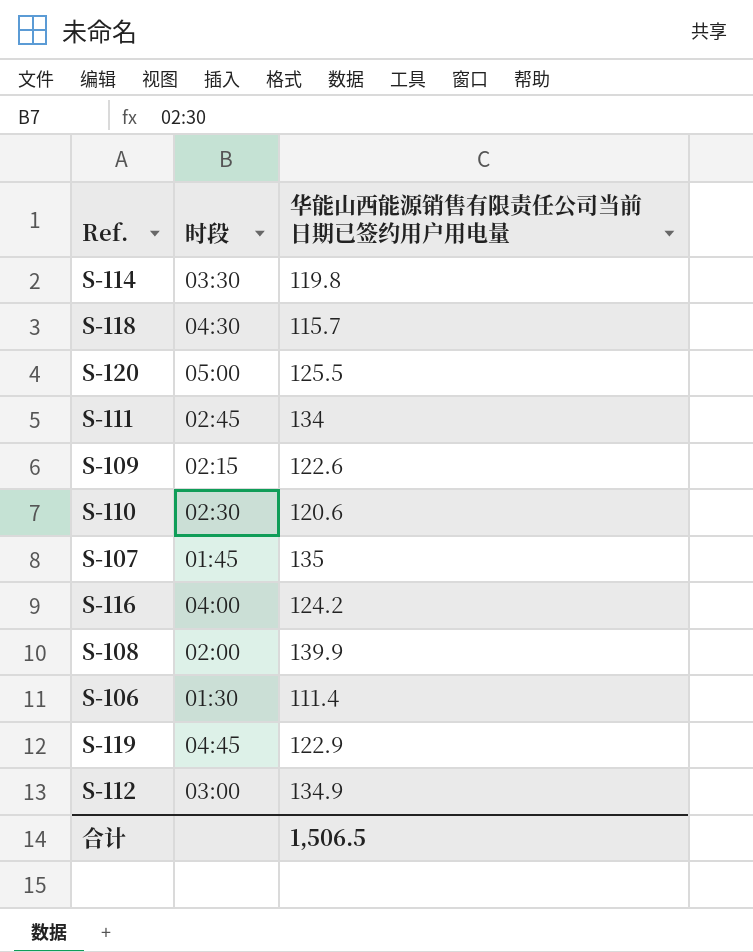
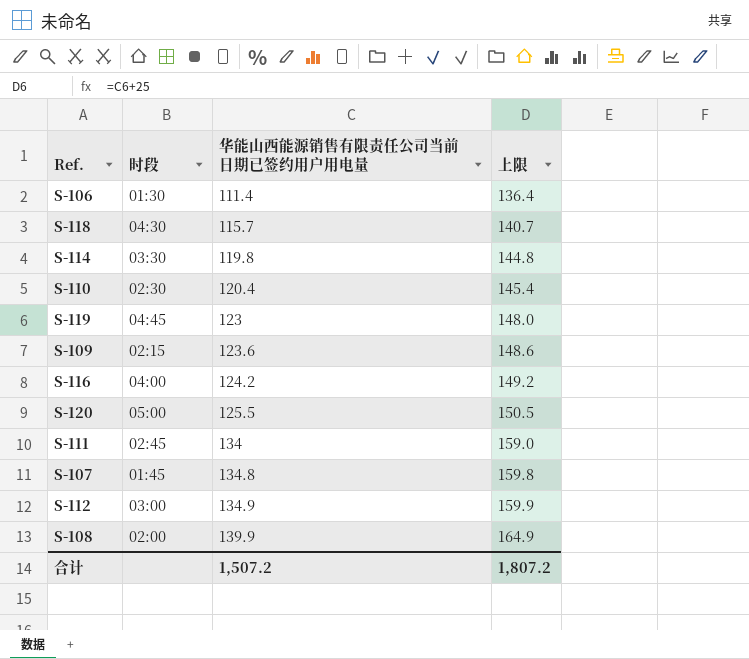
row order: none -> 华能山西能源销售有限责任公司当前日期已签约用户用电量 ascending
column 上限 | formula: none -> [华能山西能源销售有限责任公司当前日期已签约用户用电量] + 25
S-110 | 华能山西能源销售有限责任公司当前日期已签约用户用电量: 120.6 -> 120.4
S-119 | 华能山西能源销售有限责任公司当前日期已签约用户用电量: 122.9 -> 123
S-109 | 华能山西能源销售有限责任公司当前日期已签约用户用电量: 122.6 -> 123.6
S-107 | 华能山西能源销售有限责任公司当前日期已签约用户用电量: 135 -> 134.8
合计 | 华能山西能源销售有限责任公司当前日期已签约用户用电量: 1,506.5 -> 1,507.2

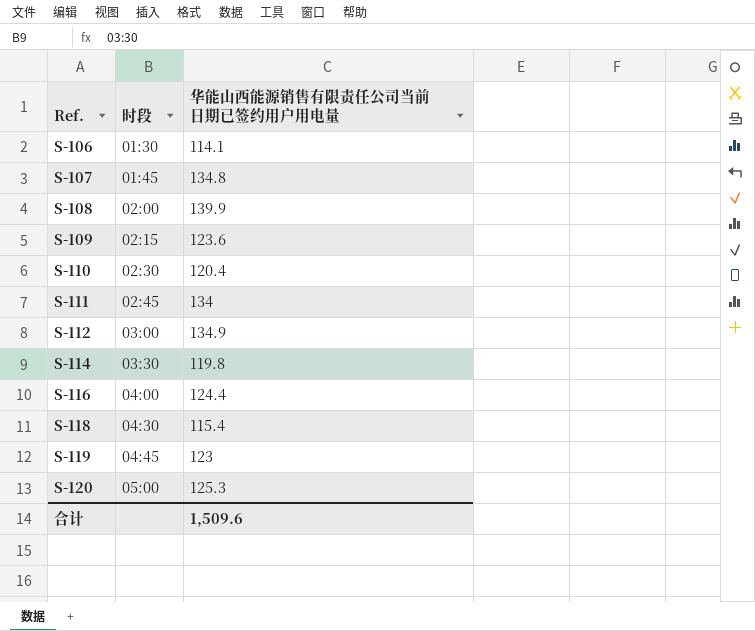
row order: 华能山西能源销售有限责任公司当前日期已签约用户用电量 ascending -> Ref. ascending
column 上限 | formula: [华能山西能源销售有限责任公司当前日期已签约用户用电量] + 25 -> none
S-106 | 华能山西能源销售有限责任公司当前日期已签约用户用电量: 111.4 -> 114.1
S-116 | 华能山西能源销售有限责任公司当前日期已签约用户用电量: 124.2 -> 124.4
S-118 | 华能山西能源销售有限责任公司当前日期已签约用户用电量: 115.7 -> 115.4
S-120 | 华能山西能源销售有限责任公司当前日期已签约用户用电量: 125.5 -> 125.3
合计 | 华能山西能源销售有限责任公司当前日期已签约用户用电量: 1,507.2 -> 1,509.6

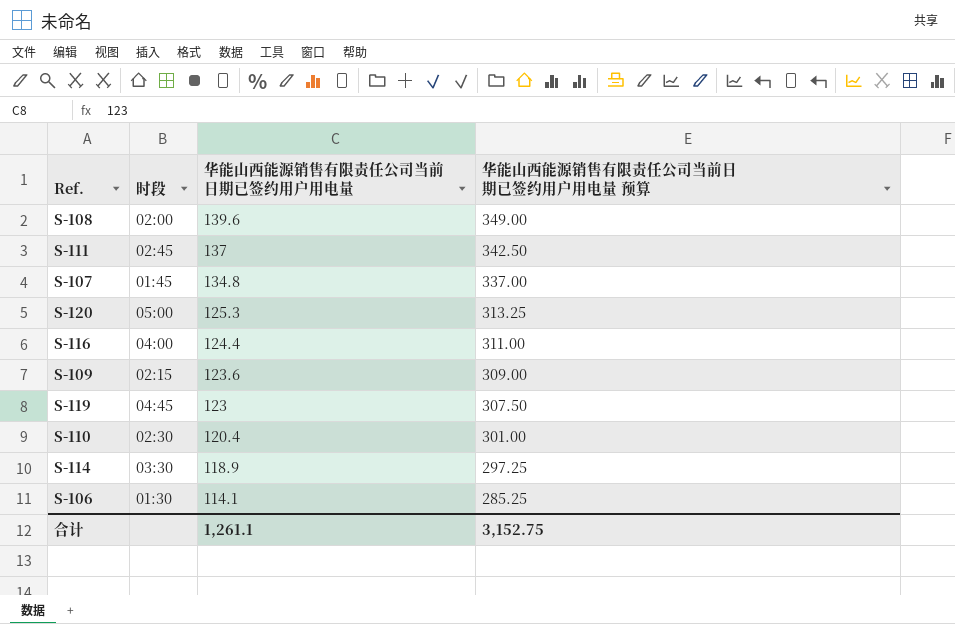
row order: Ref. ascending -> 华能山西能源销售有限责任公司当前日期已签约用户用电量 descending
column 华能山西能源销售有限责任公司当前日期已签约用户用电量 预算 | formula: none -> [华能山西能源销售有限责任公司当前日期已签约用户用电量] * 2.5
row S-112: 03:00 | 134.9 -> none
row S-118: 04:30 | 115.4 -> none
S-108 | 华能山西能源销售有限责任公司当前日期已签约用户用电量: 139.9 -> 139.6
S-111 | 华能山西能源销售有限责任公司当前日期已签约用户用电量: 134 -> 137
S-114 | 华能山西能源销售有限责任公司当前日期已签约用户用电量: 119.8 -> 118.9
合计 | 华能山西能源销售有限责任公司当前日期已签约用户用电量: 1,509.6 -> 1,261.1

